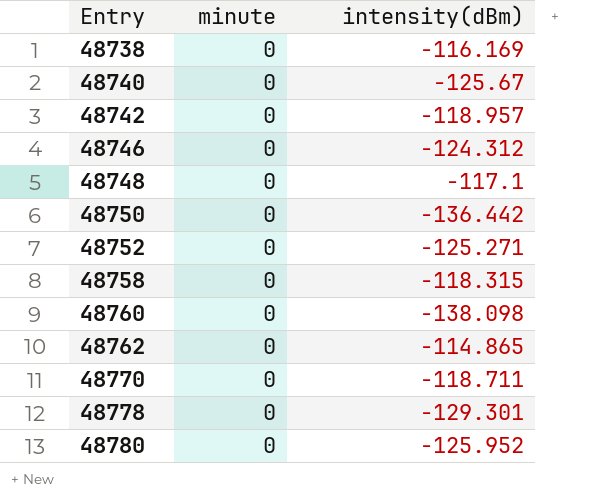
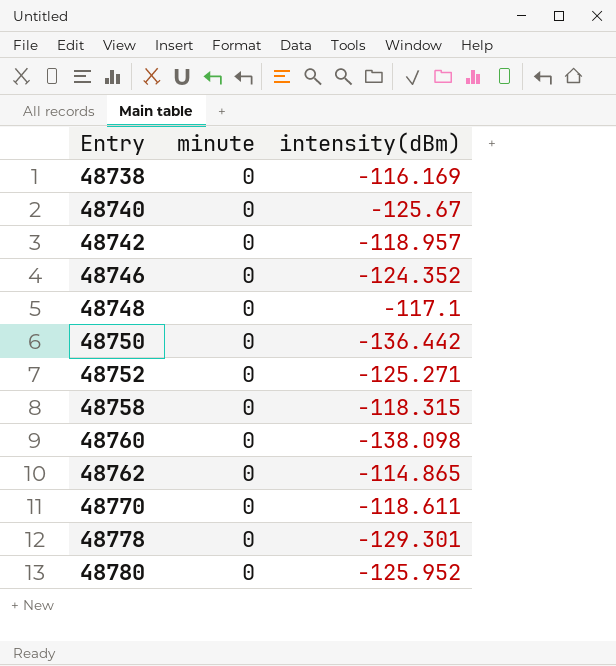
48746 | intensity(dBm): -124.312 -> -124.352
48770 | intensity(dBm): -118.711 -> -118.611

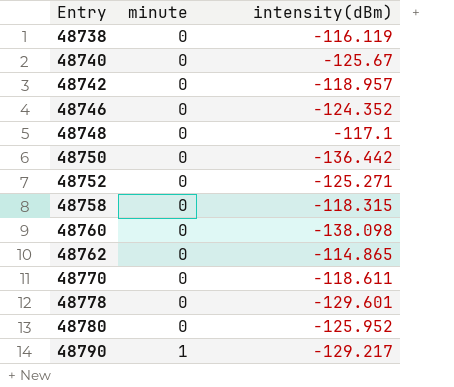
48738 | intensity(dBm): -116.169 -> -116.119
48778 | intensity(dBm): -129.301 -> -129.601
row 48790: none -> 1 | -129.217

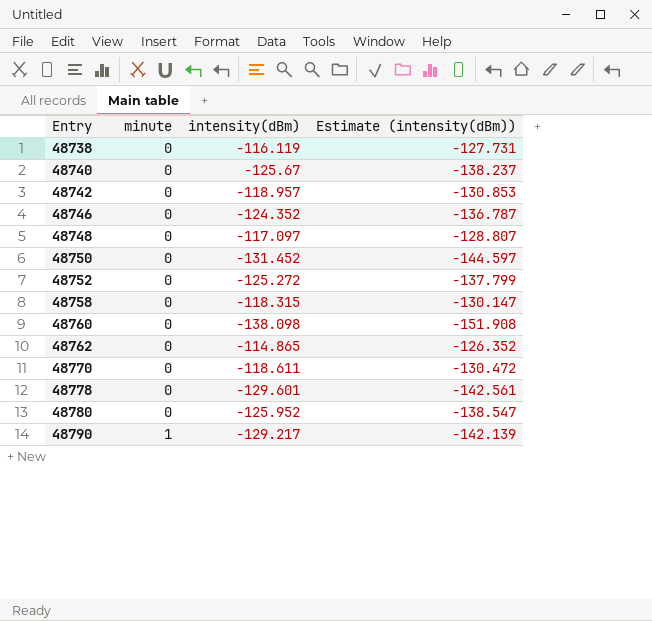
column Estimate (intensity(dBm)) | formula: none -> [intensity(dBm)] * 1.1
48748 | intensity(dBm): -117.1 -> -117.097
48750 | intensity(dBm): -136.442 -> -131.452
48752 | intensity(dBm): -125.271 -> -125.272

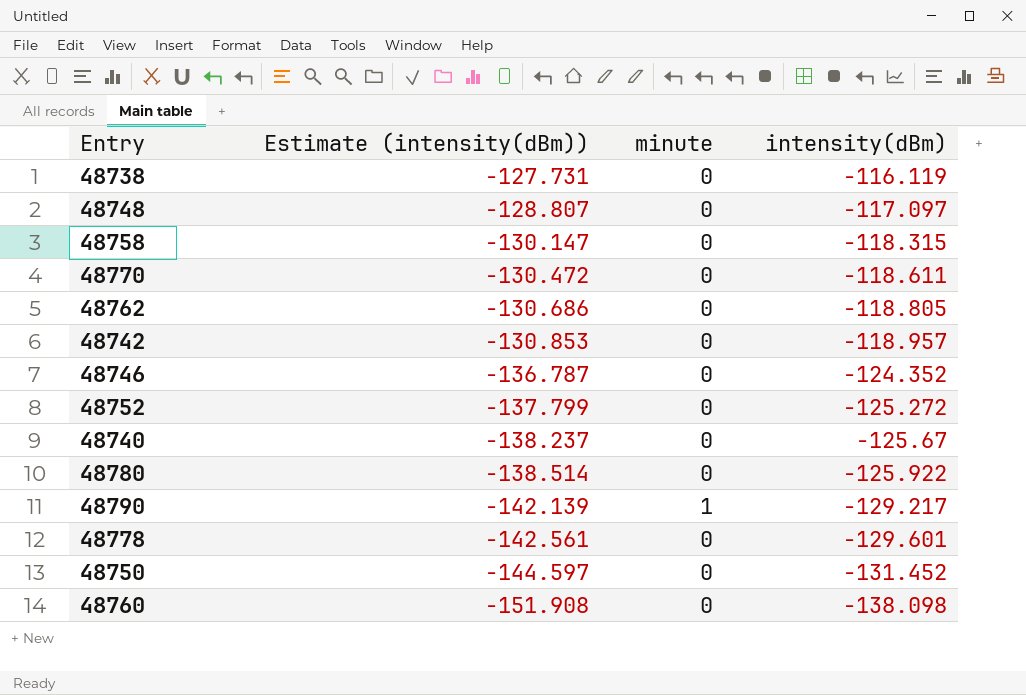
row order: Entry ascending -> Estimate (intensity(dBm)) descending
column Estimate (intensity(dBm)) | position: 4 -> 2
48762 | Estimate (intensity(dBm)): -126.352 -> -130.686
48762 | intensity(dBm): -114.865 -> -118.805
48780 | Estimate (intensity(dBm)): -138.547 -> -138.514
48780 | intensity(dBm): -125.952 -> -125.922

